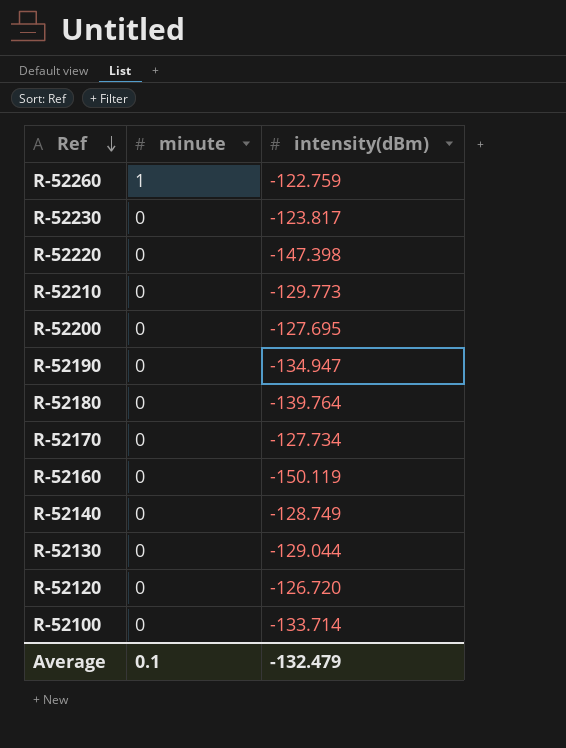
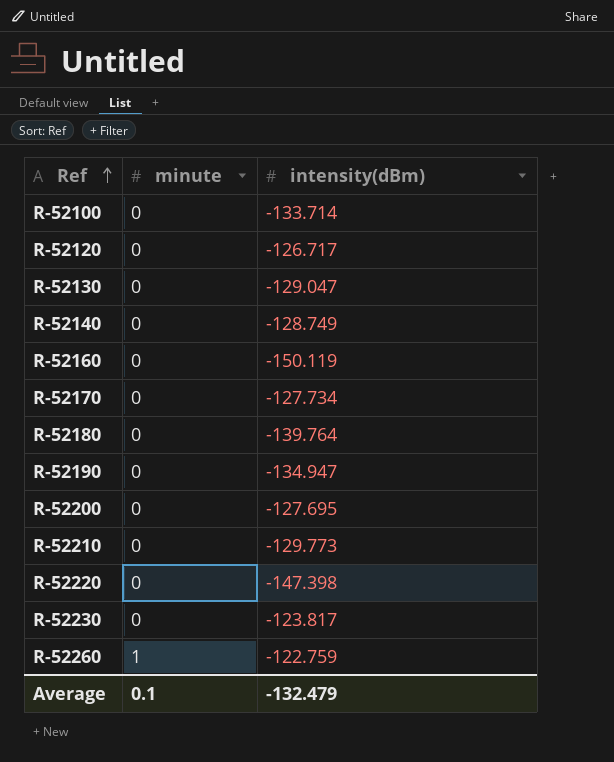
row order: Ref descending -> Ref ascending
R-52120 | intensity(dBm): -126.720 -> -126.717
R-52130 | intensity(dBm): -129.044 -> -129.047

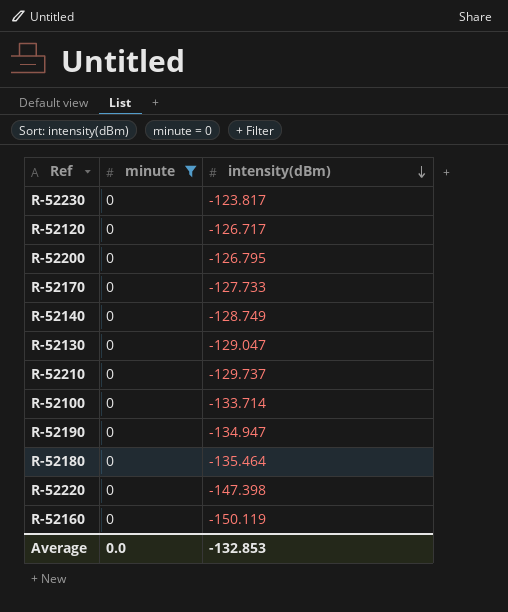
filter: none -> minute = 0
row order: Ref ascending -> intensity(dBm) descending
R-52200 | intensity(dBm): -127.695 -> -126.795
R-52170 | intensity(dBm): -127.734 -> -127.733
R-52210 | intensity(dBm): -129.773 -> -129.737
R-52180 | intensity(dBm): -139.764 -> -135.464
Average | minute: 0.1 -> 0.0
Average | intensity(dBm): -132.479 -> -132.853

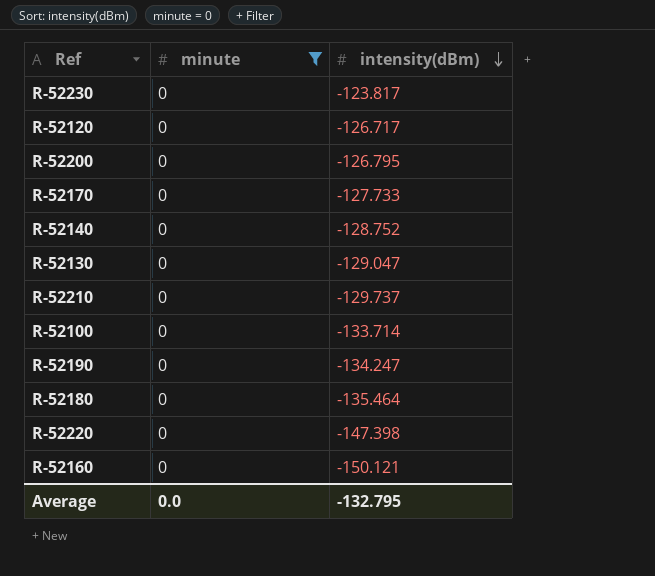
R-52140 | intensity(dBm): -128.749 -> -128.752
R-52190 | intensity(dBm): -134.947 -> -134.247
R-52160 | intensity(dBm): -150.119 -> -150.121
Average | intensity(dBm): -132.853 -> -132.795

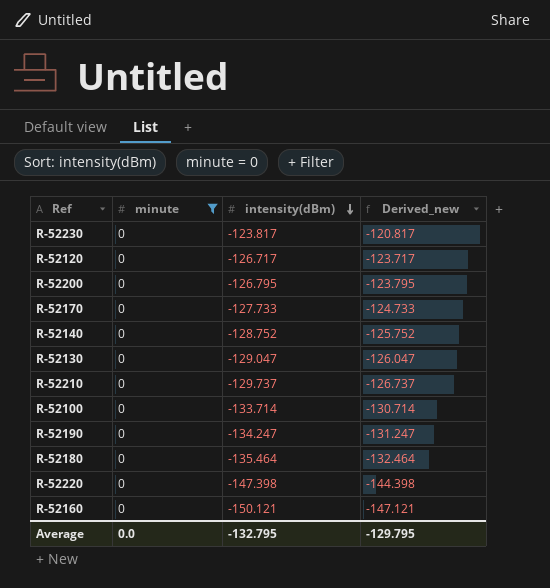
column Derived_new | formula: none -> [intensity(dBm)] + 3

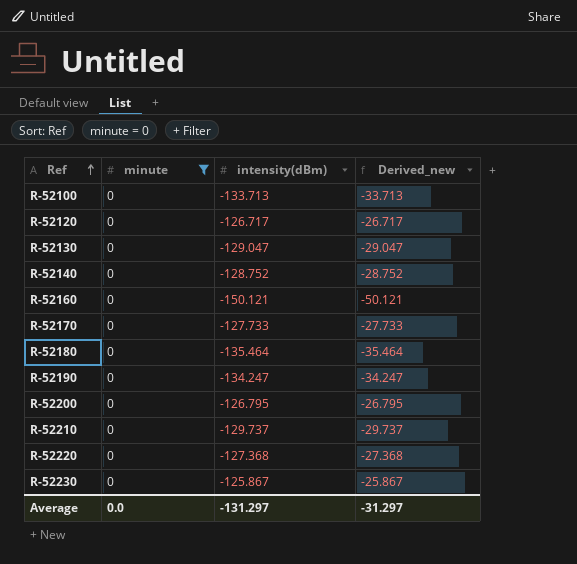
row order: intensity(dBm) descending -> Ref ascending
column Derived_new | formula: [intensity(dBm)] + 3 -> [intensity(dBm)] + 100
R-52100 | intensity(dBm): -133.714 -> -133.713
R-52220 | intensity(dBm): -147.398 -> -127.368
R-52230 | intensity(dBm): -123.817 -> -125.867
Average | intensity(dBm): -132.795 -> -131.297
Average | Derived_new: -129.795 -> -31.297

